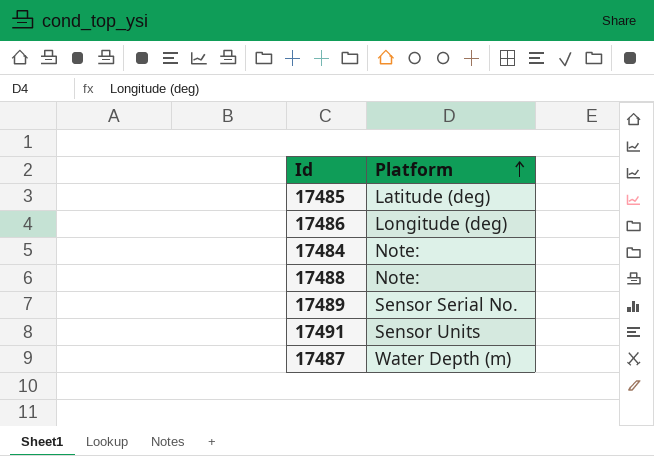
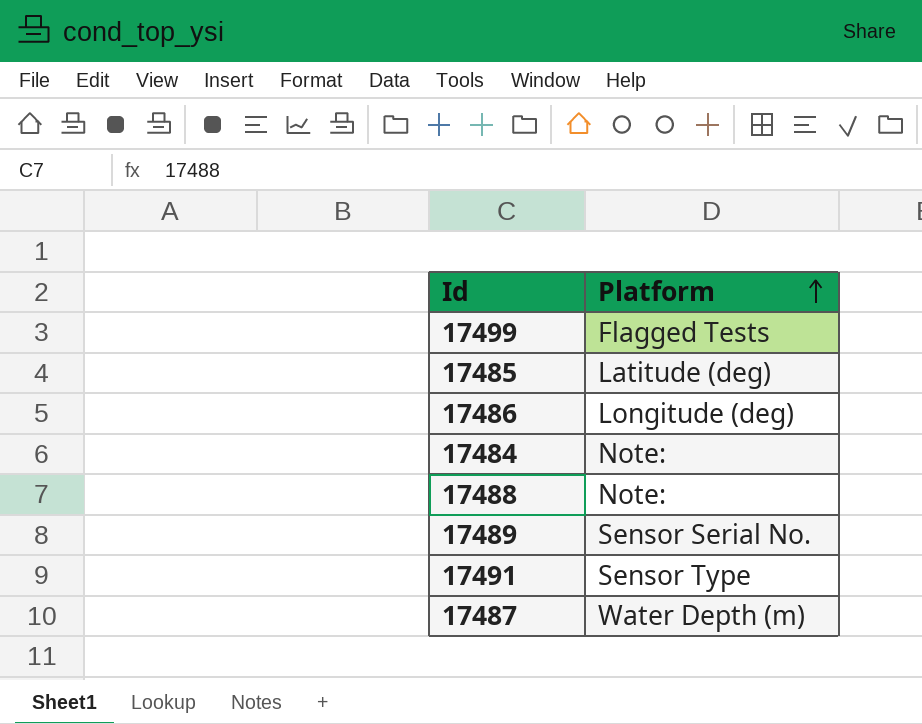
row 17499: none -> Flagged Tests
17491 | Platform: Sensor Units -> Sensor Type

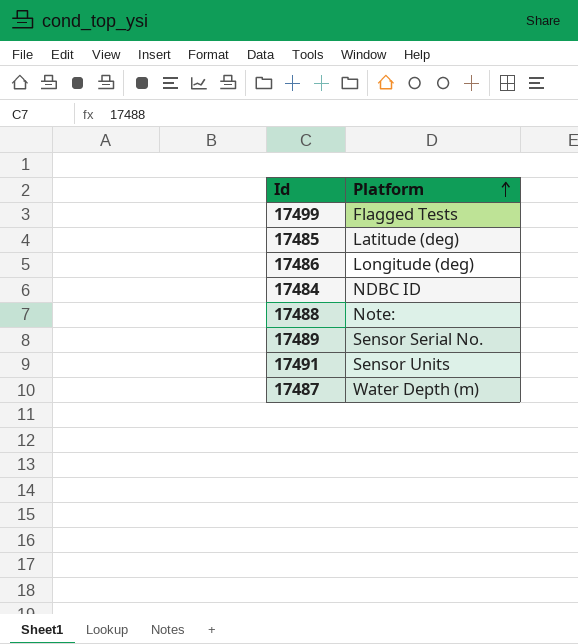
17484 | Platform: Note: -> NDBC ID
17491 | Platform: Sensor Type -> Sensor Units

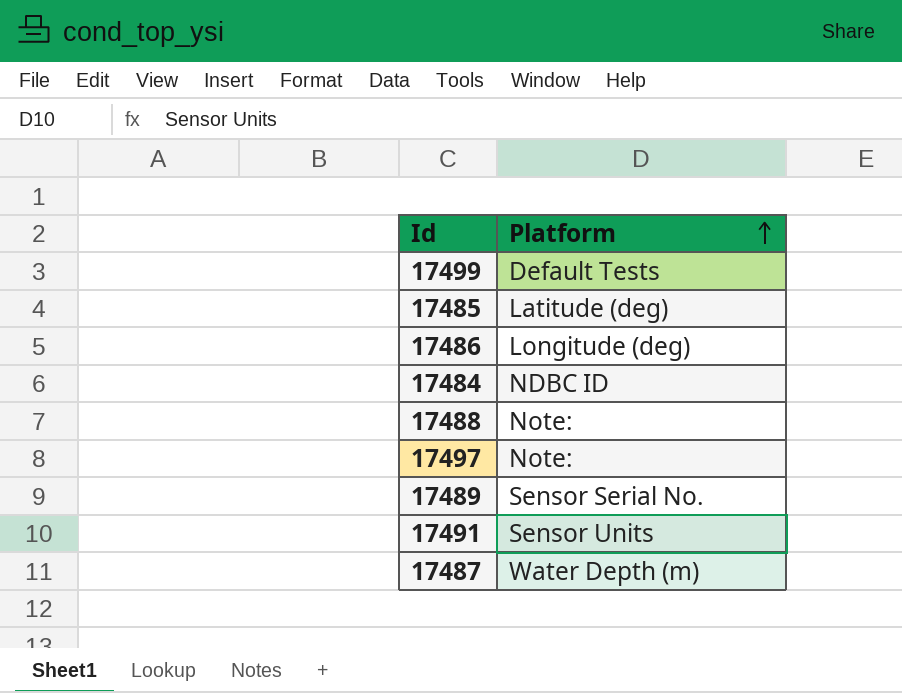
17499 | Platform: Flagged Tests -> Default Tests
row 17497: none -> Note:

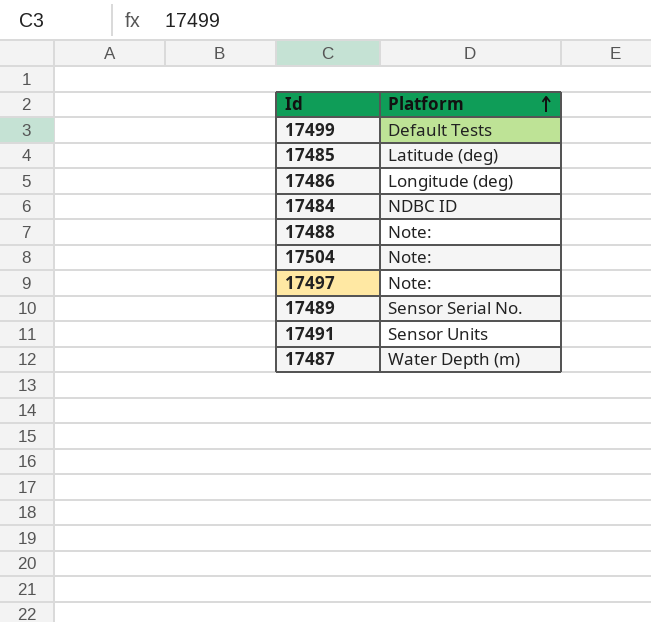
row 17504: none -> Note:

